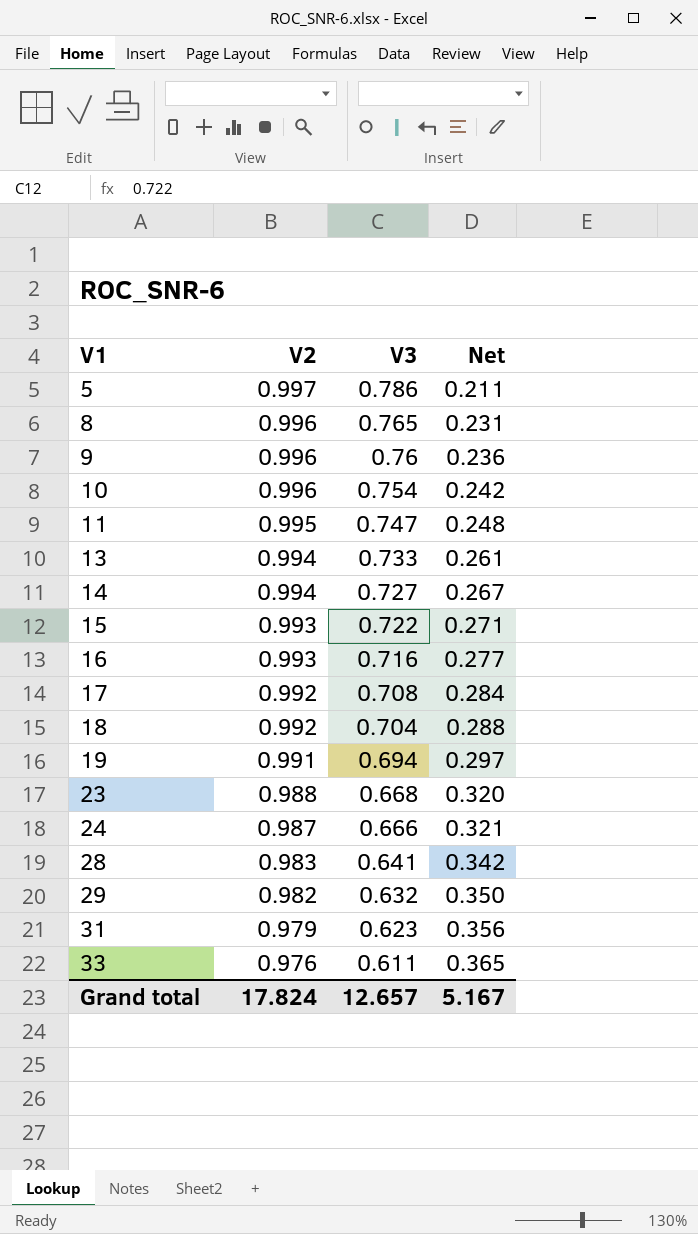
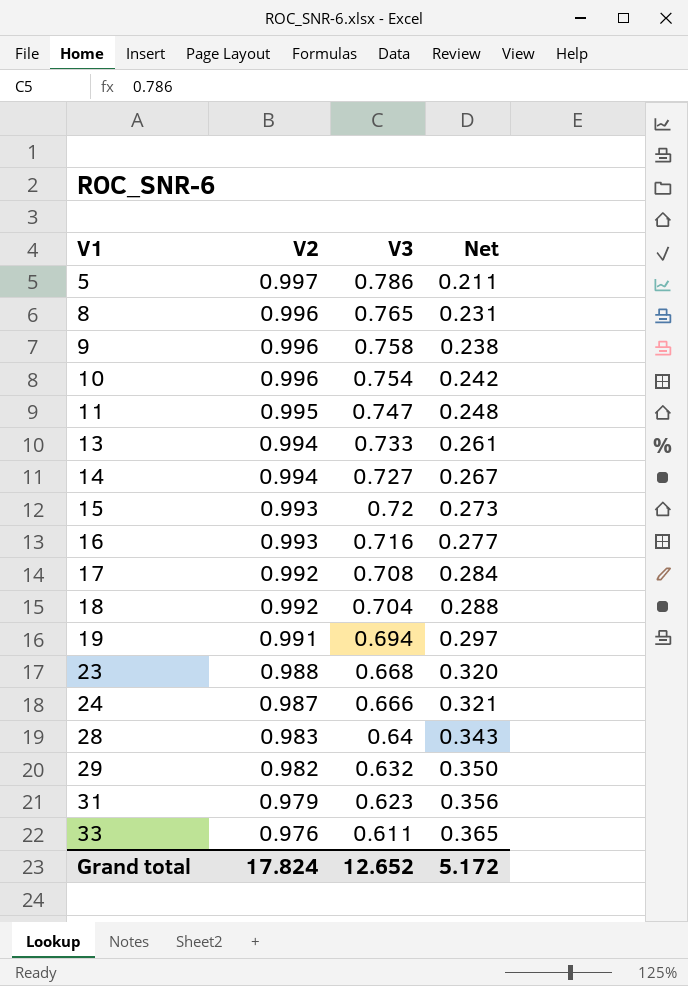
9 | V3: 0.76 -> 0.758
9 | Net: 0.236 -> 0.238
15 | V3: 0.722 -> 0.72
15 | Net: 0.271 -> 0.273
28 | V3: 0.641 -> 0.64
28 | Net: 0.342 -> 0.343
Grand total | V3: 12.657 -> 12.652
Grand total | Net: 5.167 -> 5.172

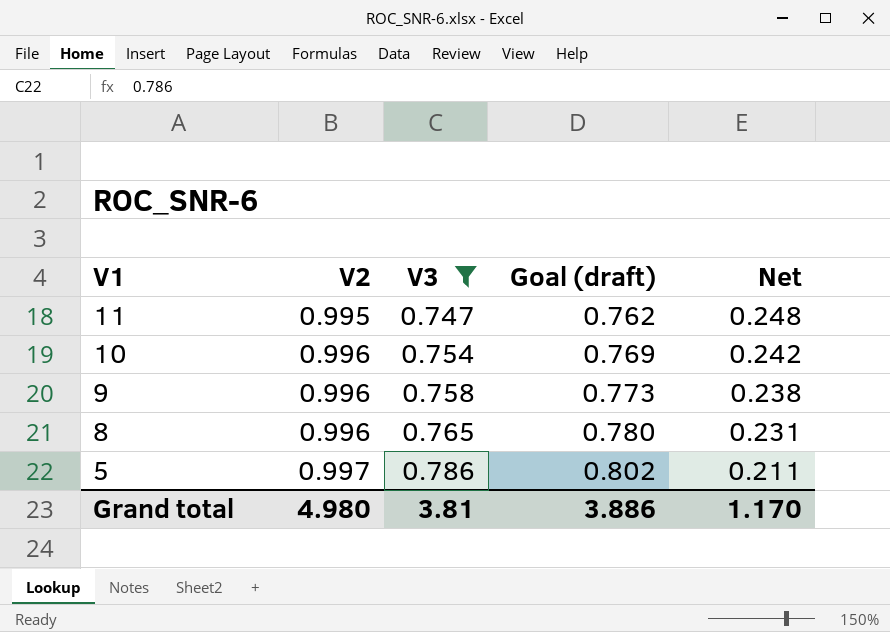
filter: none -> V3 >= 0.747
row order: V1 ascending -> V1 descending
column Goal (draft) | formula: none -> [V3] * 1.02
Grand total | V2: 17.824 -> 4.980
Grand total | V3: 12.652 -> 3.81
Grand total | Net: 5.172 -> 1.170

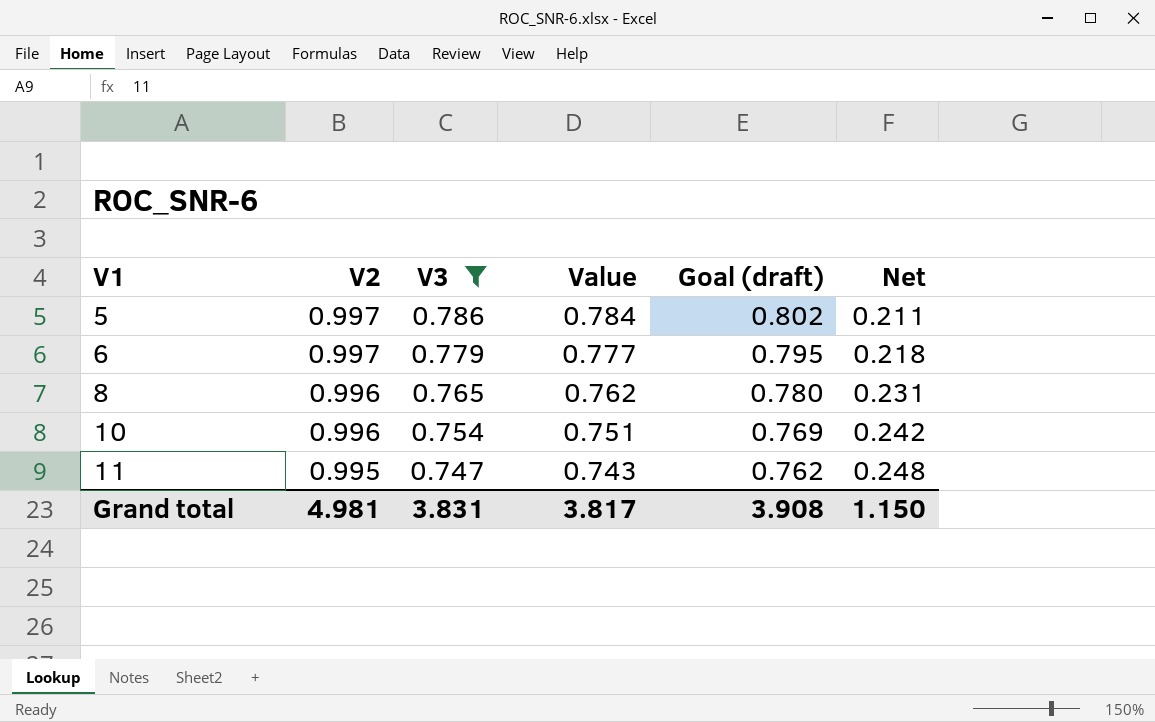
row order: V1 descending -> V1 ascending
column Value | formula: none -> [V2] * [V3]
row 9: 0.996 | 0.758 | 0.773 | 0.238 -> none
row 6: none -> 0.997 | 0.779 | 0.777 | 0.795 | 0.218
Grand total | V2: 4.980 -> 4.981
Grand total | V3: 3.81 -> 3.831
Grand total | Goal (draft): 3.886 -> 3.908
Grand total | Net: 1.170 -> 1.150

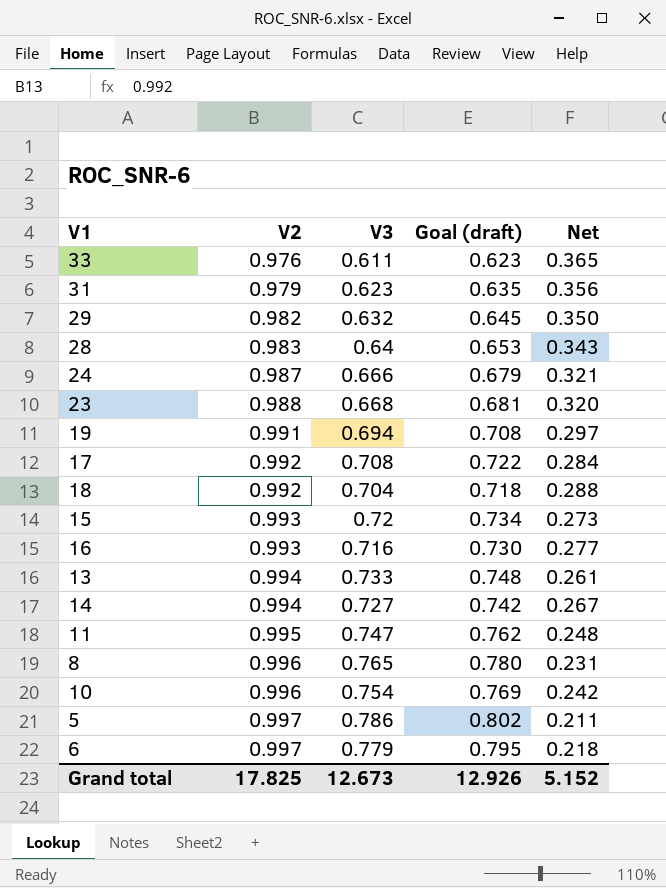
filter: V3 >= 0.747 -> none
row order: V1 ascending -> V2 ascending
column Value | formula: [V2] * [V3] -> none
Grand total | V2: 4.981 -> 17.825
Grand total | V3: 3.831 -> 12.673
Grand total | Goal (draft): 3.908 -> 12.926
Grand total | Net: 1.150 -> 5.152

